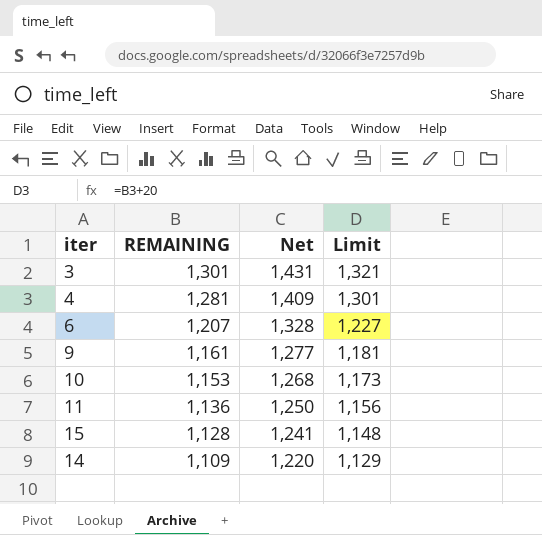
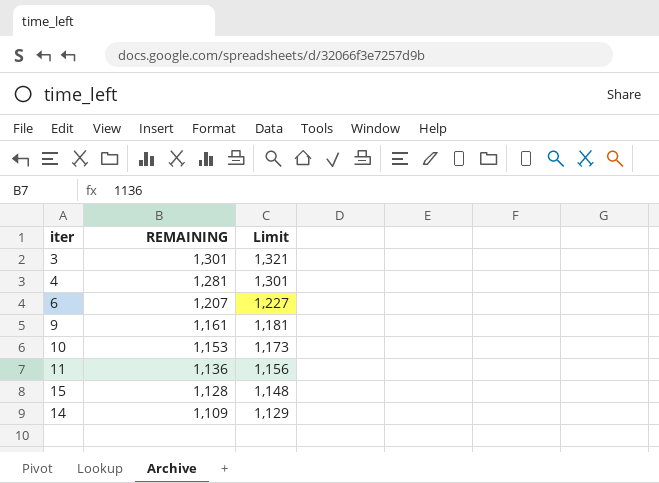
column Net | formula: [REMAINING] * 1.1 -> none

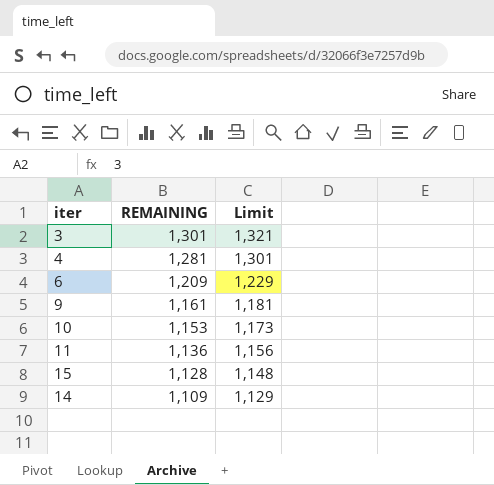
6 | REMAINING: 1,207 -> 1,209
6 | Limit: 1,227 -> 1,229

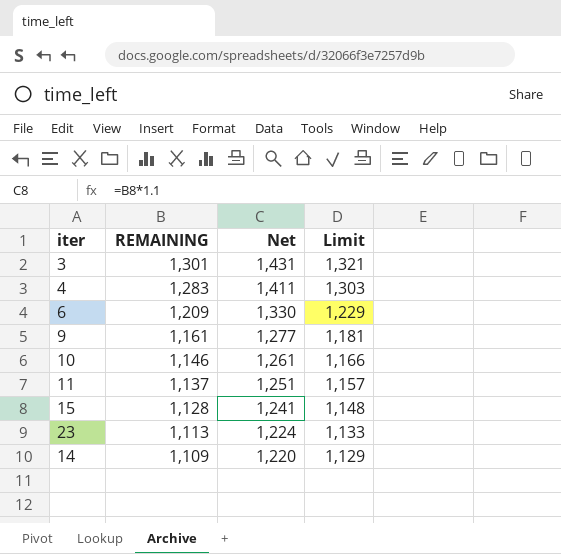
column Net | formula: none -> [REMAINING] * 1.1
4 | REMAINING: 1,281 -> 1,283
4 | Limit: 1,301 -> 1,303
10 | REMAINING: 1,153 -> 1,146
10 | Limit: 1,173 -> 1,166
11 | REMAINING: 1,136 -> 1,137
11 | Limit: 1,156 -> 1,157
row 23: none -> 1,113 | 1,224 | 1,133

